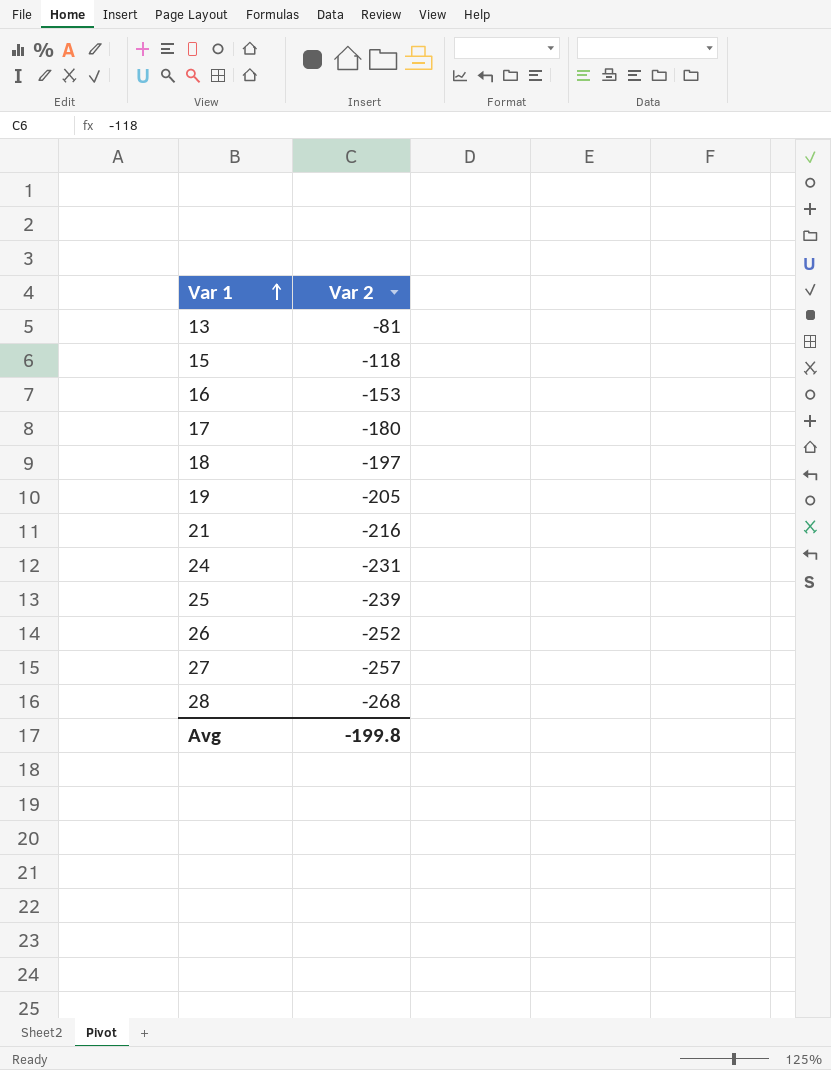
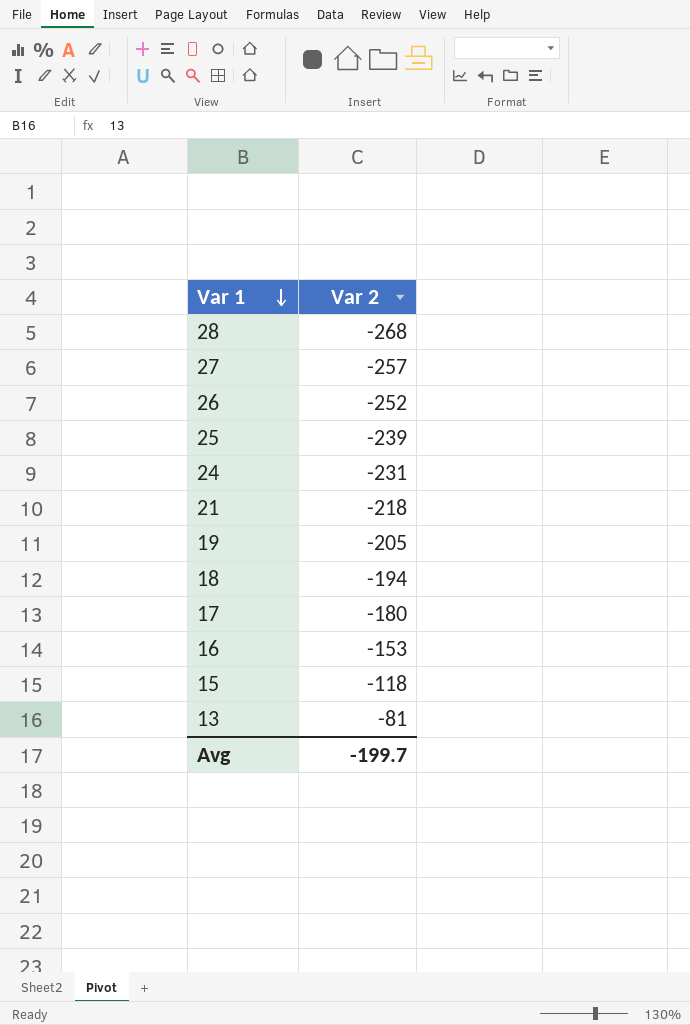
row order: Var 1 ascending -> Var 1 descending
21 | Var 2: -216 -> -218
18 | Var 2: -197 -> -194
Avg | Var 2: -199.8 -> -199.7

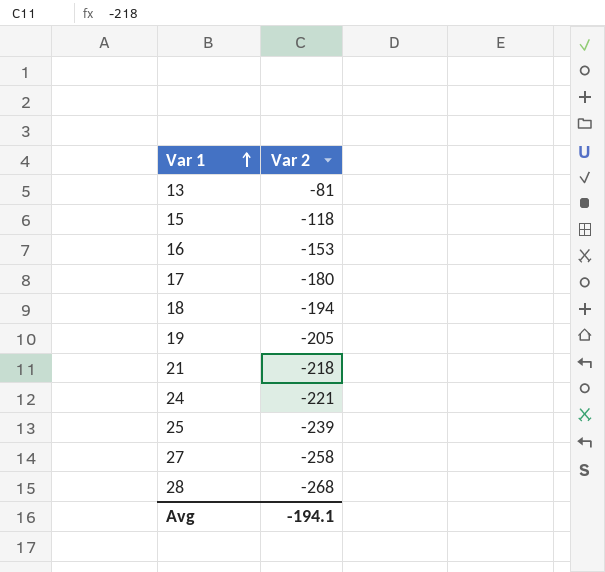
row order: Var 1 descending -> Var 1 ascending
row 26: -252 -> none
24 | Var 2: -231 -> -221
27 | Var 2: -257 -> -258
Avg | Var 2: -199.7 -> -194.1

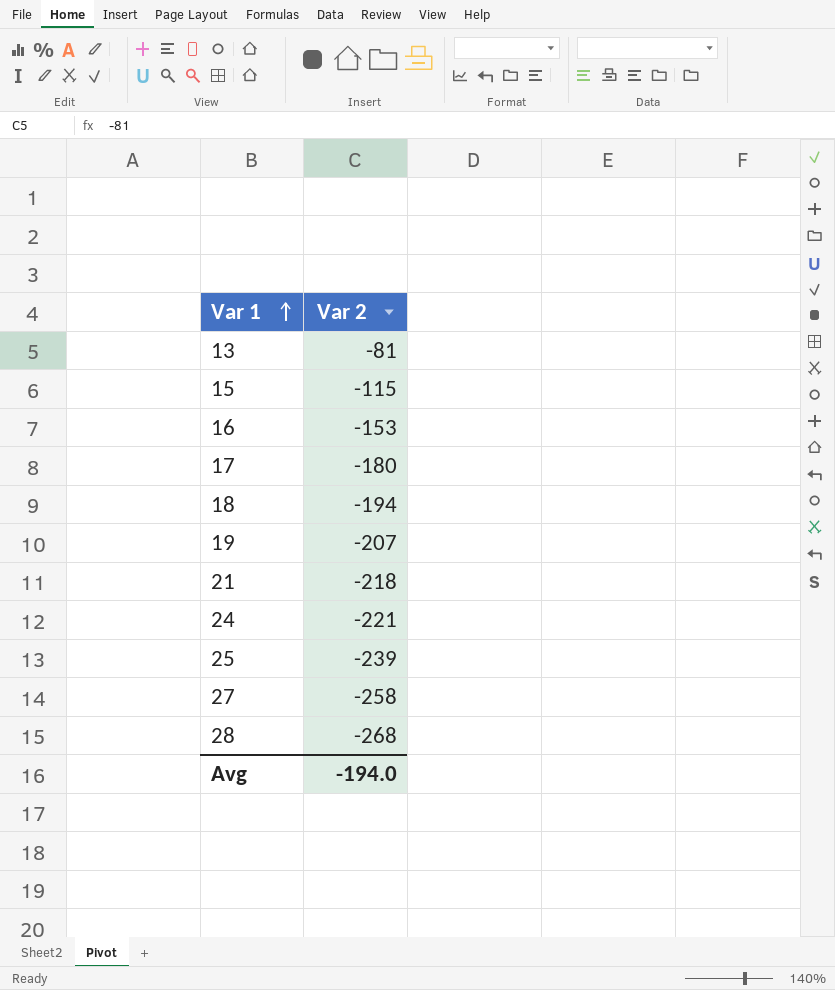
15 | Var 2: -118 -> -115
19 | Var 2: -205 -> -207
Avg | Var 2: -194.1 -> -194.0

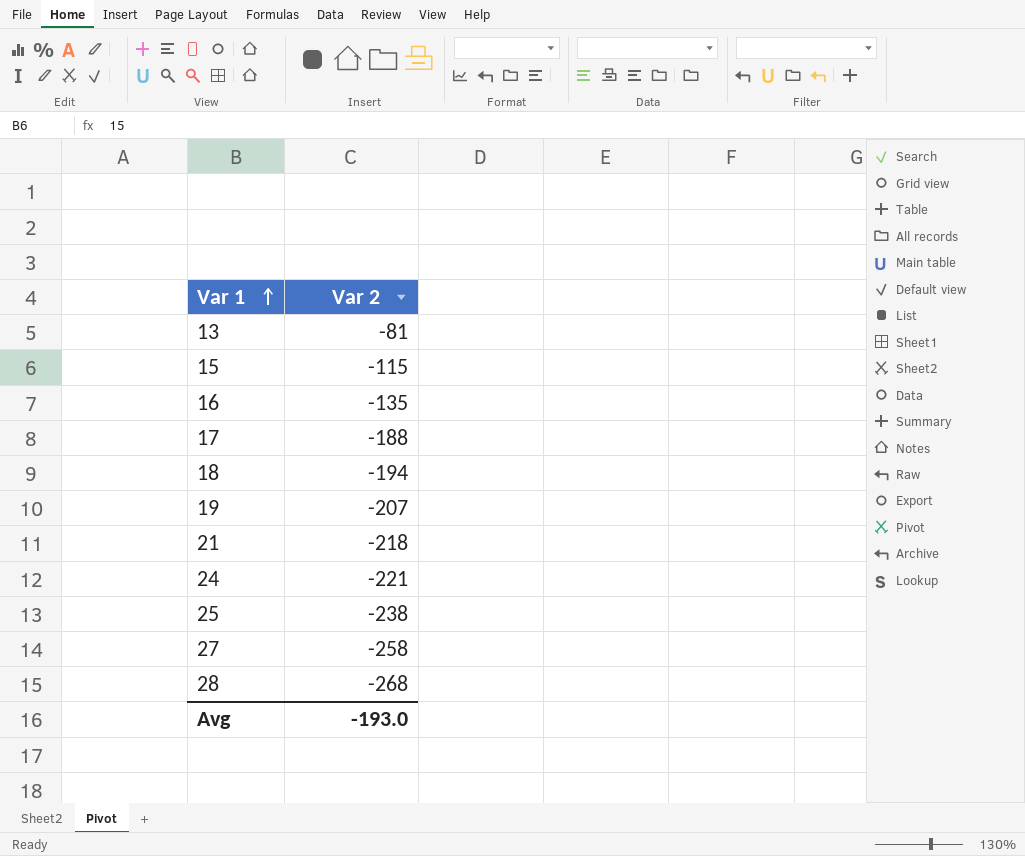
16 | Var 2: -153 -> -135
17 | Var 2: -180 -> -188
25 | Var 2: -239 -> -238
Avg | Var 2: -194.0 -> -193.0

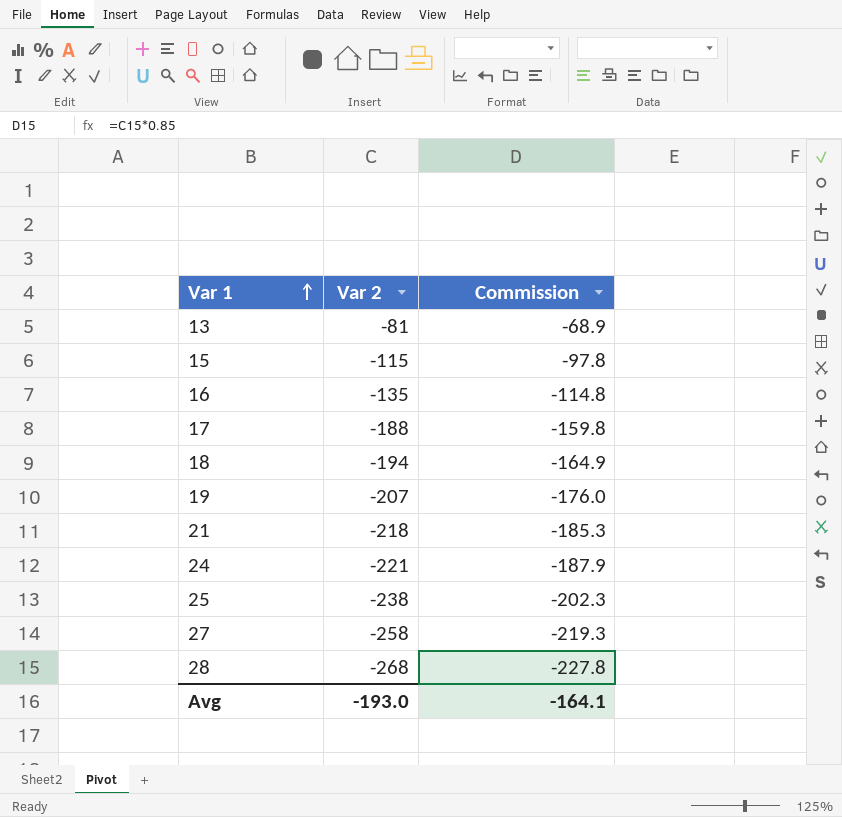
column Commission | formula: none -> [Var 2] * 0.85

